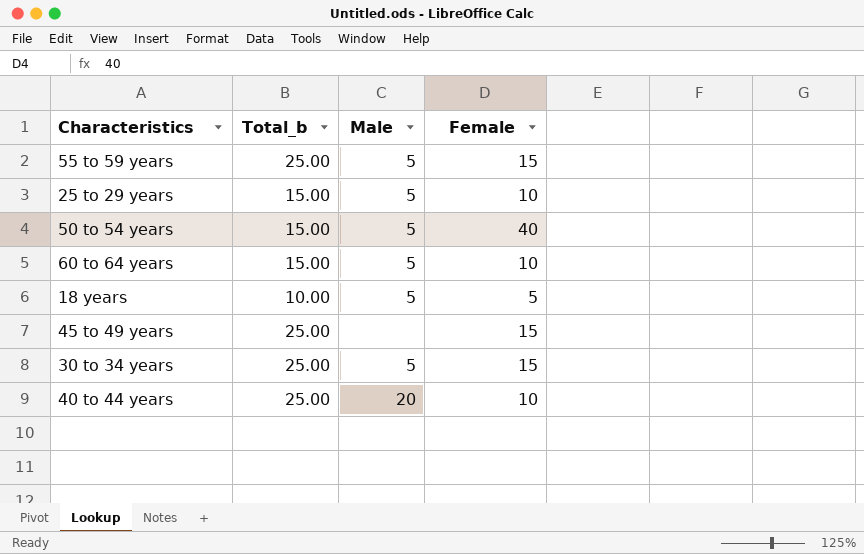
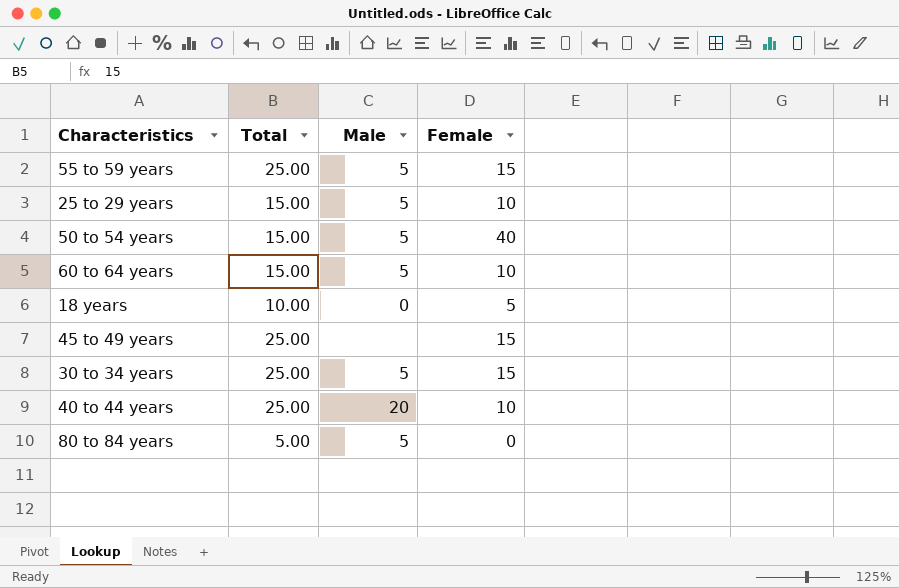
column name: Total_b -> Total
18 years | Male: 5 -> 0
row 80 to 84 years: none -> 5.00 | 5 | 0

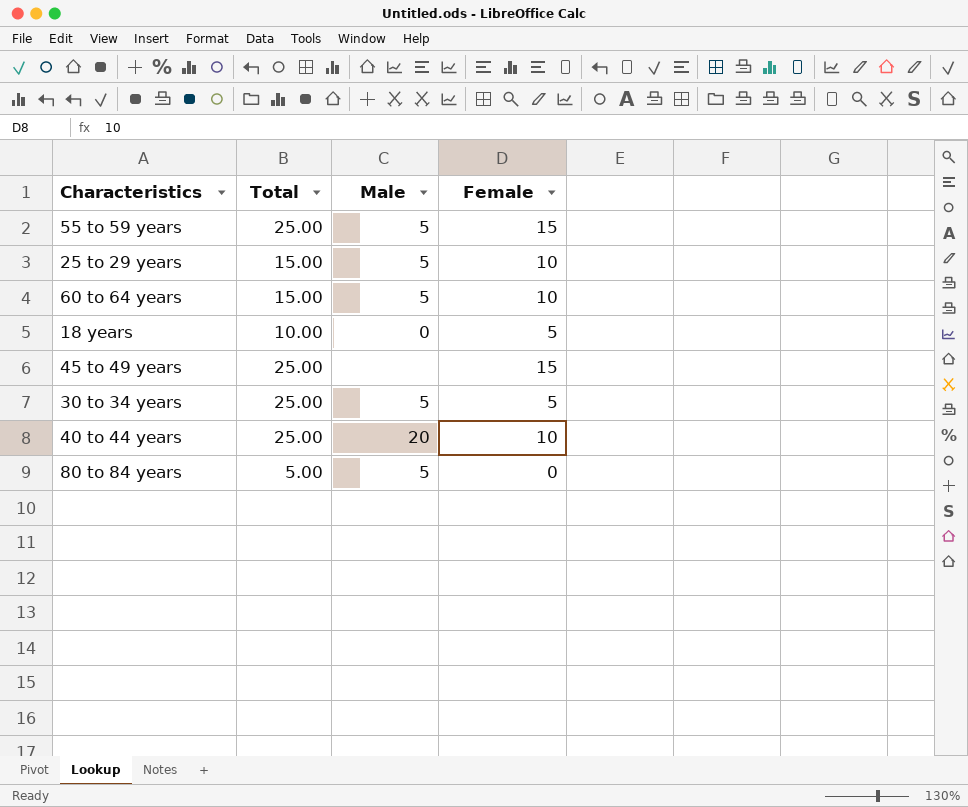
row 50 to 54 years: 15.00 | 5 | 40 -> none
30 to 34 years | Female: 15 -> 5

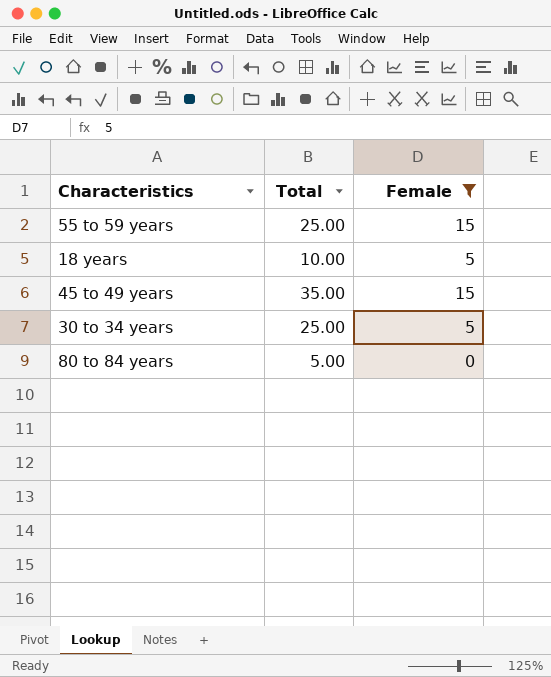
filter: none -> Female != 10
column Male | position: 3 -> none
45 to 49 years | Total: 25.00 -> 35.00

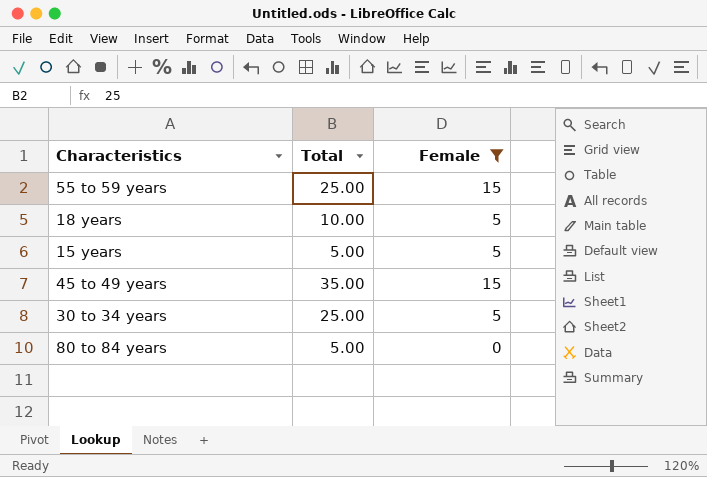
row 15 years: none -> 5.00 | 5

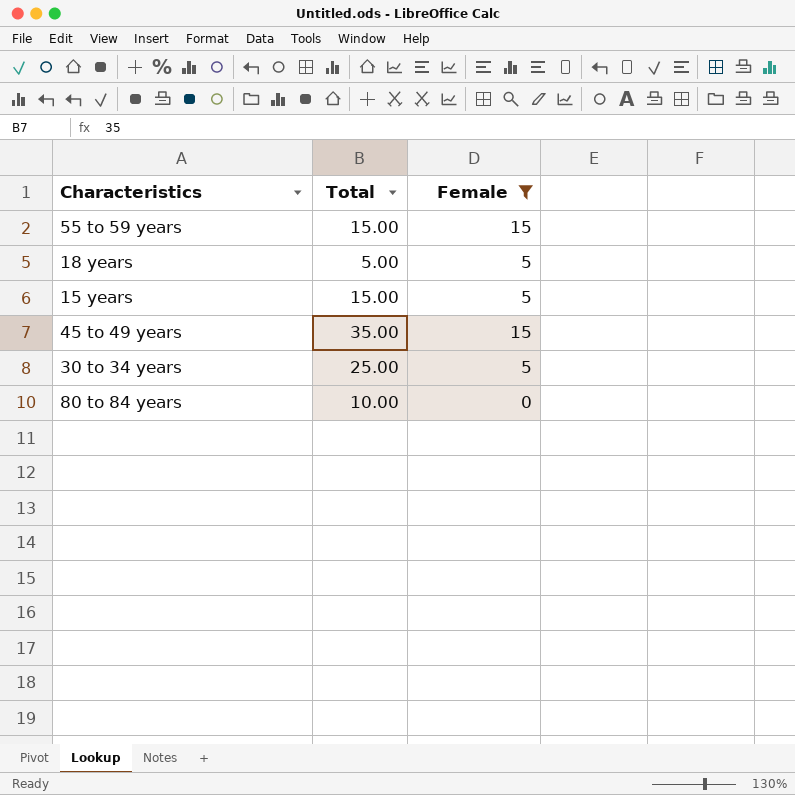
55 to 59 years | Total: 25.00 -> 15.00
18 years | Total: 10.00 -> 5.00
15 years | Total: 5.00 -> 15.00
80 to 84 years | Total: 5.00 -> 10.00

